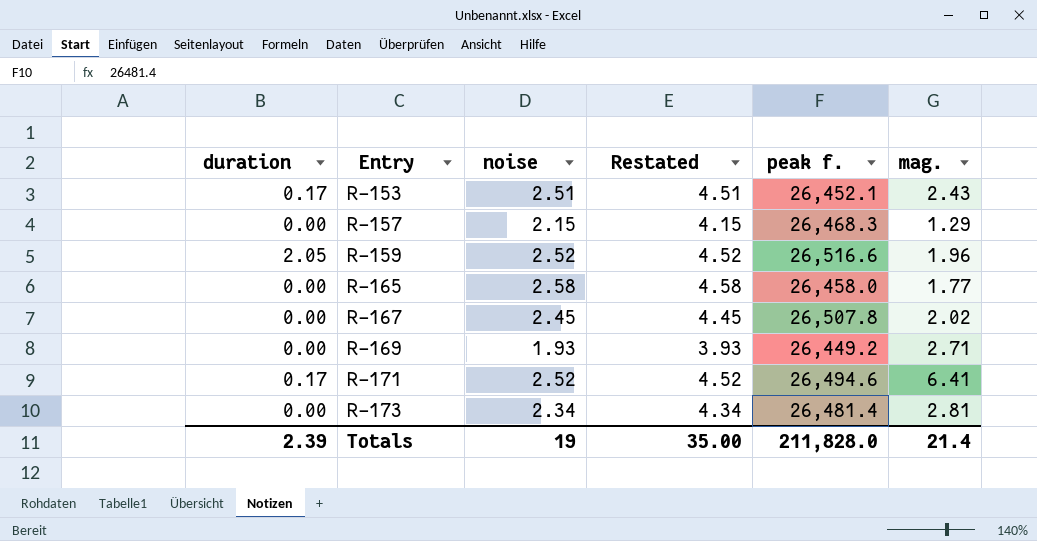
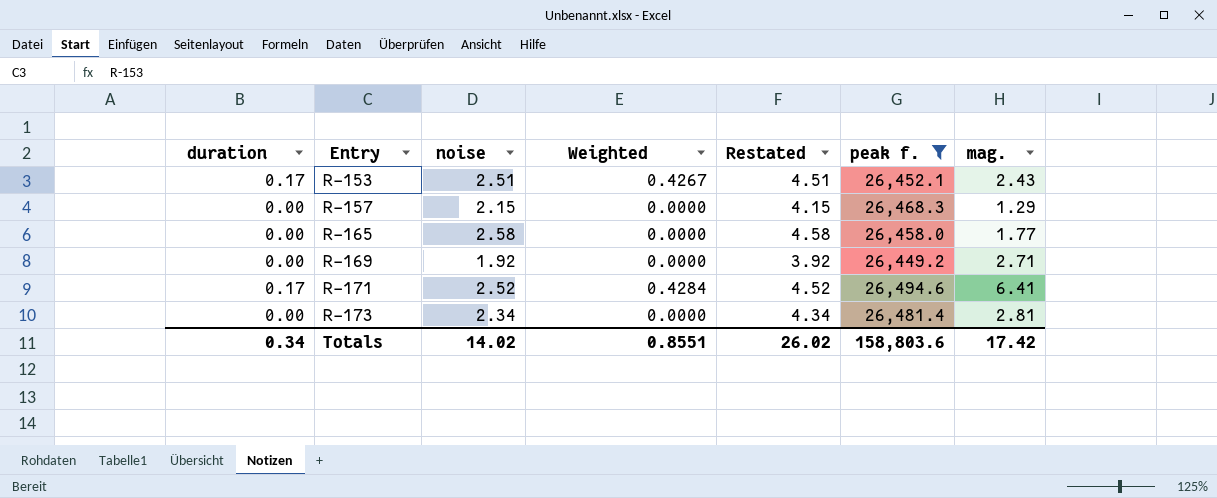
filter: none -> peak f. <= 26,494.6
column Weighted | formula: none -> [duration] * [noise]
R-169 | noise: 1.93 -> 1.92
R-169 | Restated: 3.93 -> 3.92
Totals | duration: 2.39 -> 0.34
Totals | noise: 19 -> 14.02
Totals | Restated: 35.00 -> 26.02
Totals | peak f.: 211,828.0 -> 158,803.6
Totals | mag.: 21.4 -> 17.42

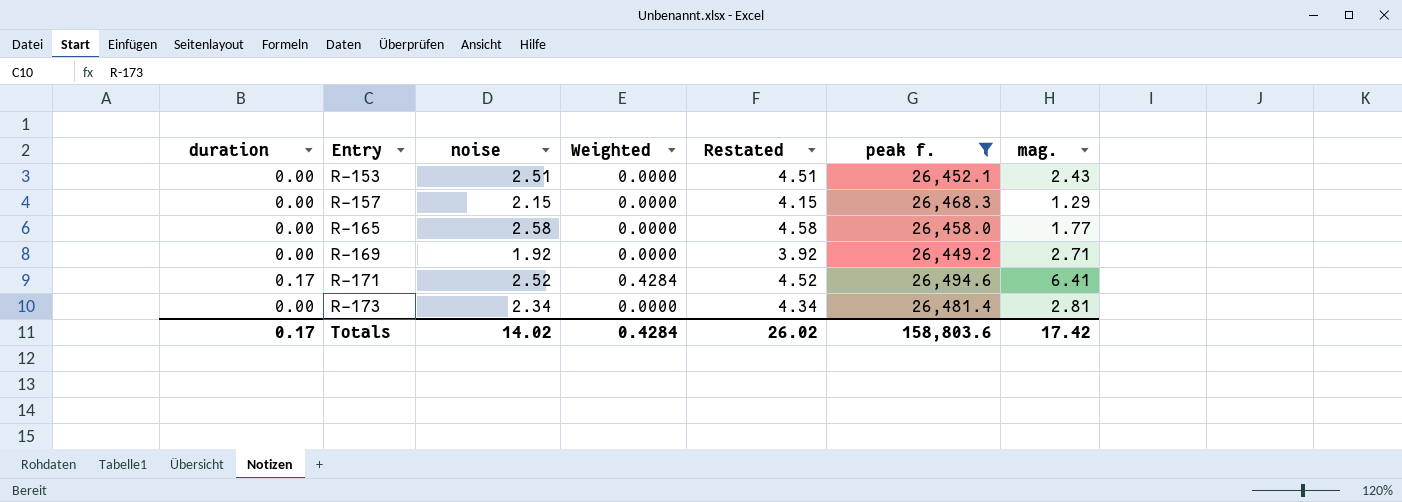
R-153 | duration: 0.17 -> 0.00
R-153 | Weighted: 0.4267 -> 0.0000
Totals | duration: 0.34 -> 0.17
Totals | Weighted: 0.8551 -> 0.4284

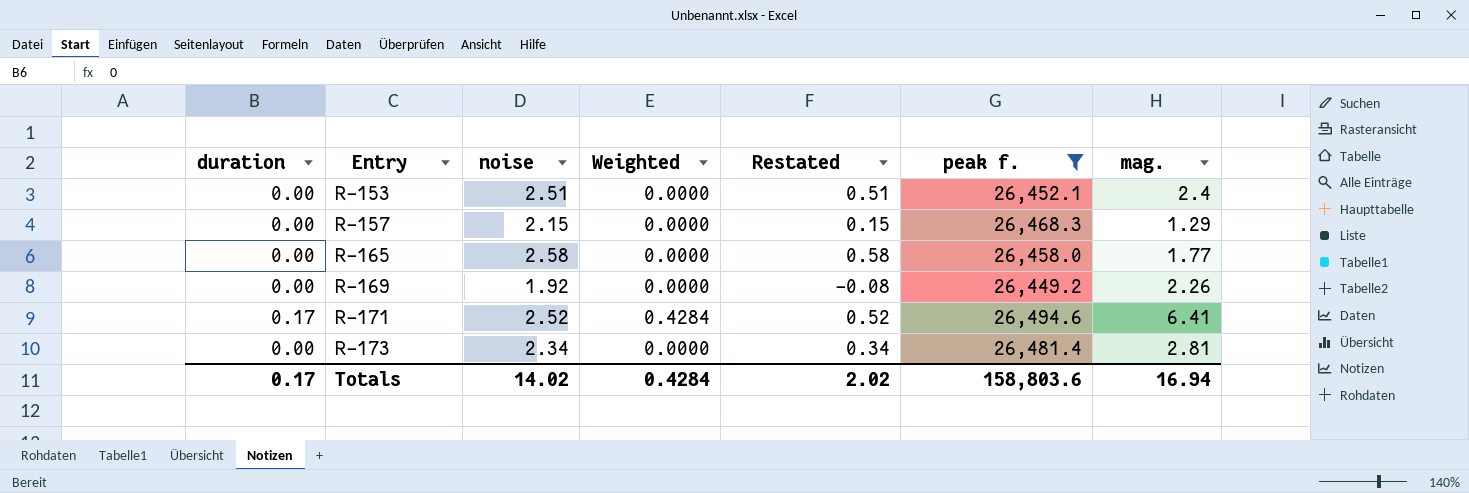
column Restated | formula: [noise] + 2 -> [noise] - 2
R-153 | mag.: 2.43 -> 2.4
R-169 | mag.: 2.71 -> 2.26
Totals | Restated: 26.02 -> 2.02
Totals | mag.: 17.42 -> 16.94

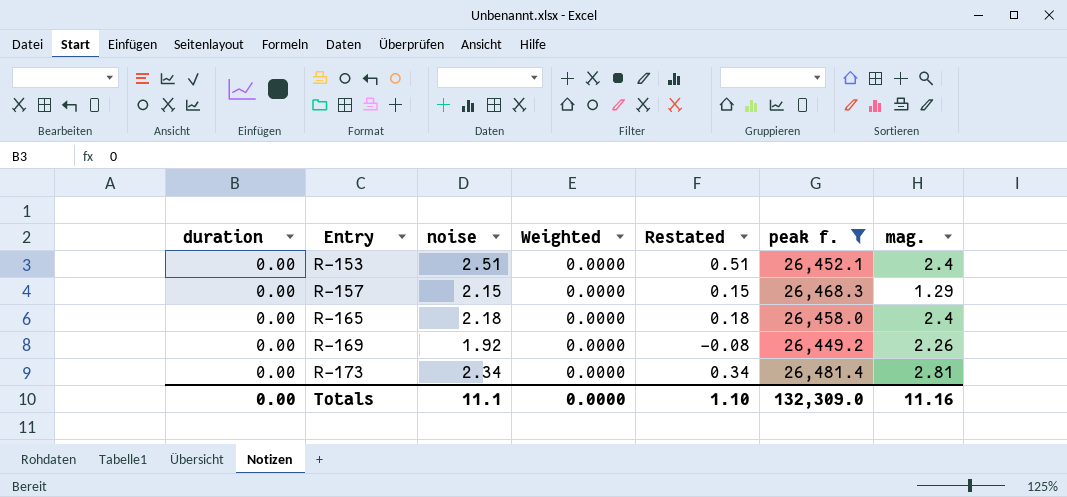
row R-171: 0.17 | 2.52 | 0.4284 | 0.52 | 26,494.6 | 6.41 -> none
R-165 | noise: 2.58 -> 2.18
R-165 | Restated: 0.58 -> 0.18
R-165 | mag.: 1.77 -> 2.4
Totals | duration: 0.17 -> 0.00
Totals | noise: 14.02 -> 11.1
Totals | Weighted: 0.4284 -> 0.0000
Totals | Restated: 2.02 -> 1.10
Totals | peak f.: 158,803.6 -> 132,309.0
Totals | mag.: 16.94 -> 11.16

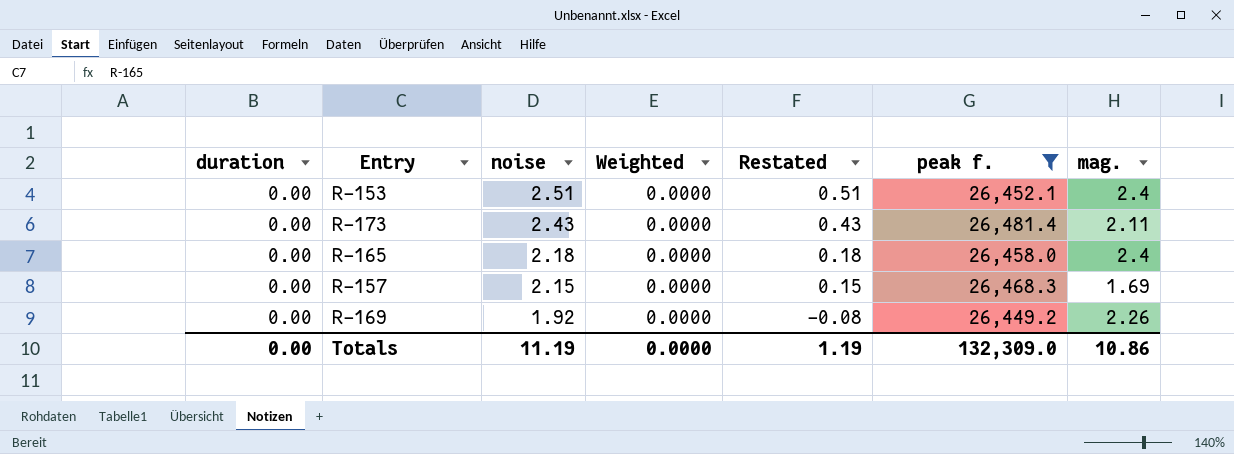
row order: Entry ascending -> noise descending
R-173 | noise: 2.34 -> 2.43
R-173 | Restated: 0.34 -> 0.43
R-173 | mag.: 2.81 -> 2.11
R-157 | mag.: 1.29 -> 1.69
Totals | noise: 11.1 -> 11.19
Totals | Restated: 1.10 -> 1.19
Totals | mag.: 11.16 -> 10.86

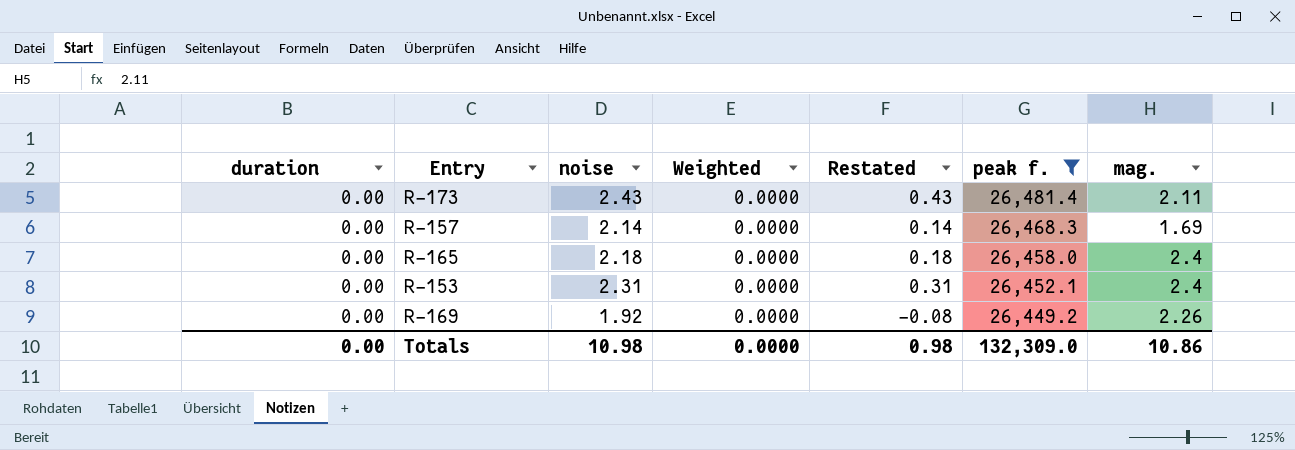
row order: noise descending -> peak f. descending
R-157 | noise: 2.15 -> 2.14
R-157 | Restated: 0.15 -> 0.14
R-153 | noise: 2.51 -> 2.31
R-153 | Restated: 0.51 -> 0.31
Totals | noise: 11.19 -> 10.98
Totals | Restated: 1.19 -> 0.98

